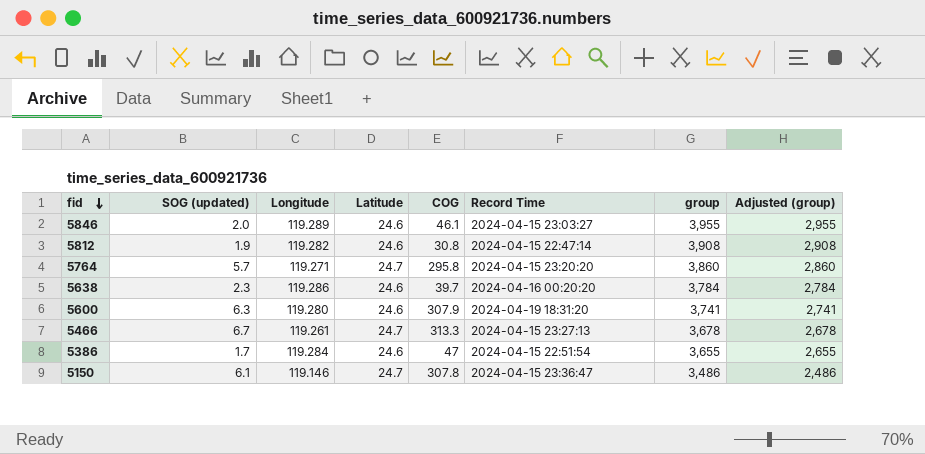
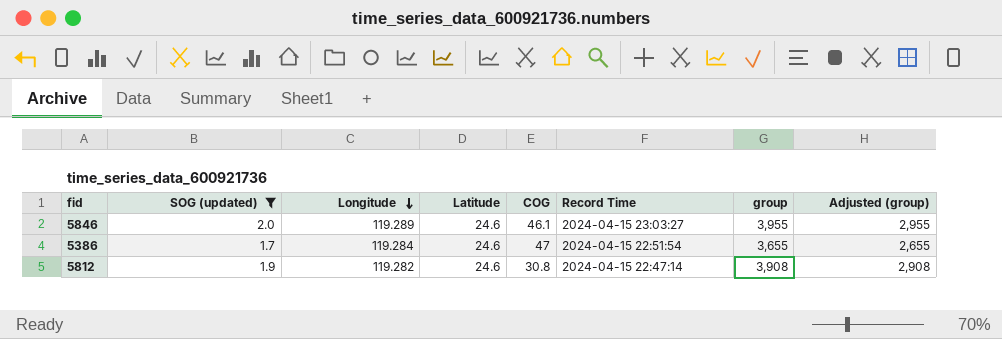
filter: none -> SOG (updated) <= 2.0
row order: fid descending -> Longitude descending

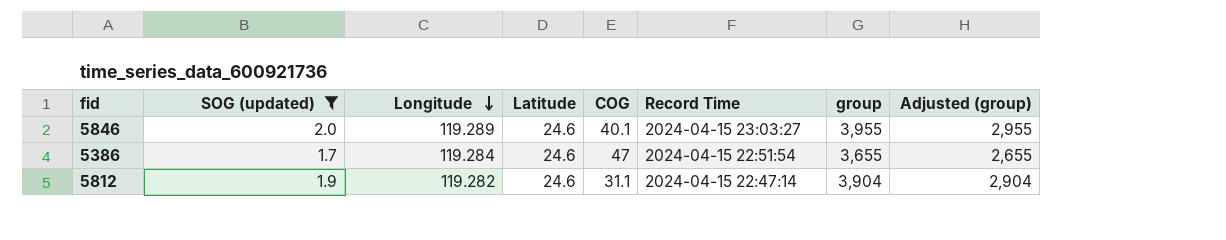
5846 | COG: 46.1 -> 40.1
5812 | COG: 30.8 -> 31.1
5812 | group: 3,908 -> 3,904
5812 | Adjusted (group): 2,908 -> 2,904

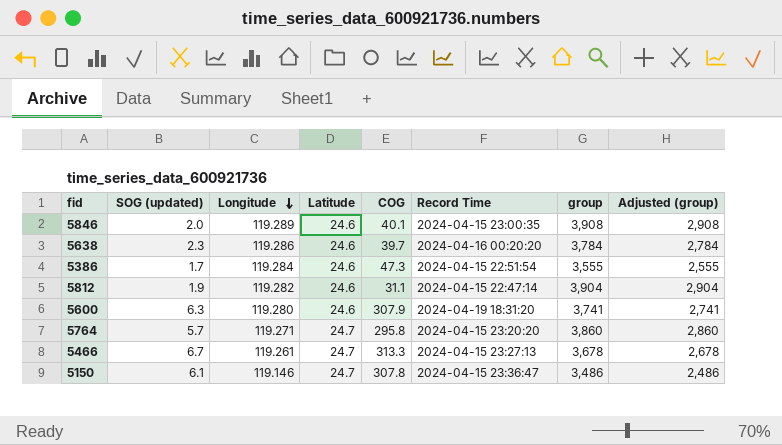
filter: SOG (updated) <= 2.0 -> none
5846 | Record Time: 2024-04-15 23:03:27 -> 2024-04-15 23:00:35
5846 | group: 3,955 -> 3,908
5846 | Adjusted (group): 2,955 -> 2,908
5386 | COG: 47 -> 47.3
5386 | group: 3,655 -> 3,555
5386 | Adjusted (group): 2,655 -> 2,555

